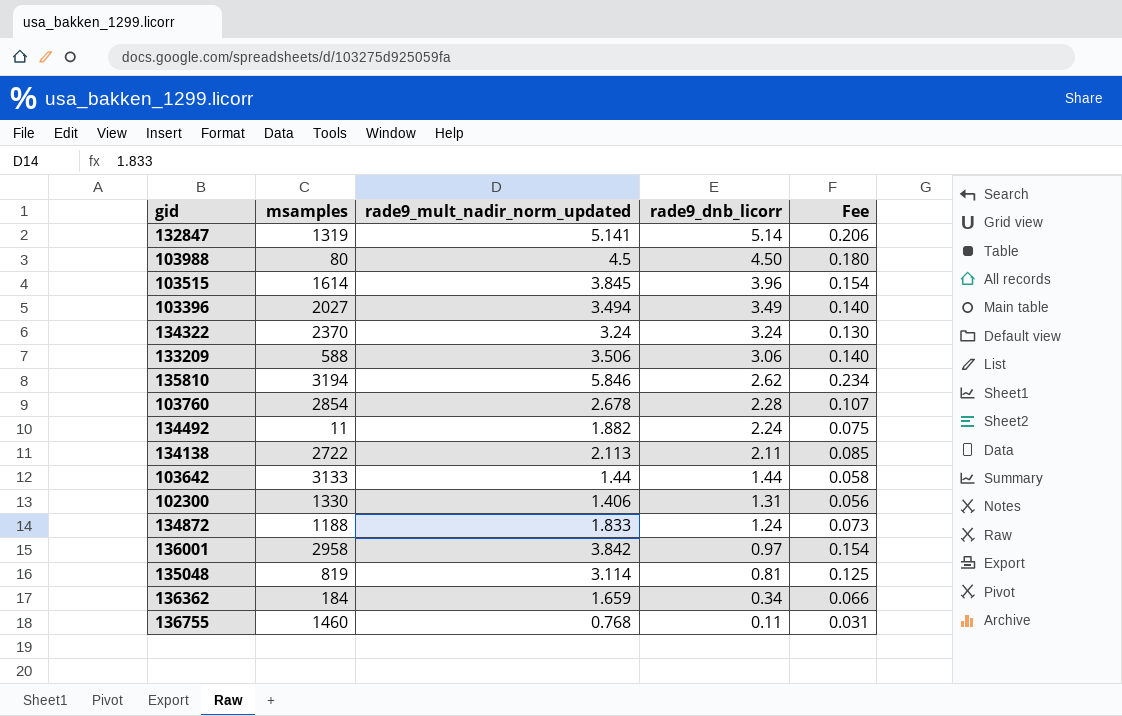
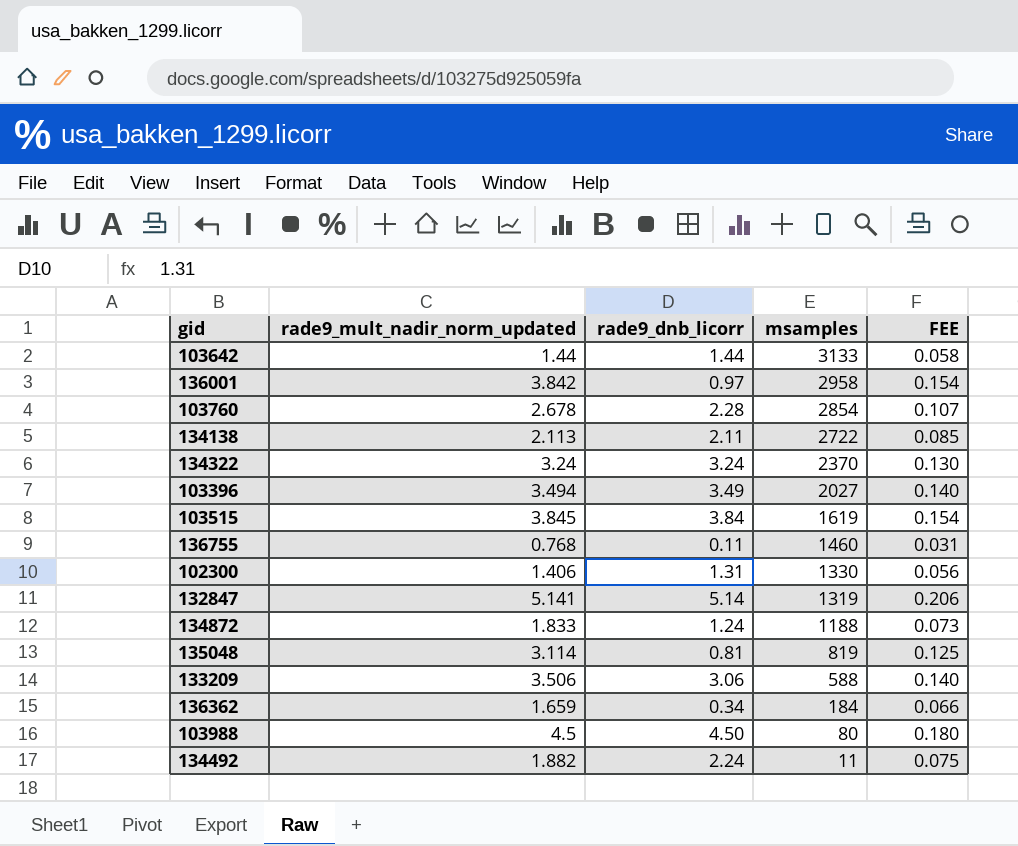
row order: rade9_dnb_licorr descending -> msamples descending
column msamples | position: 2 -> 4
column name: Fee -> FEE
row 135810: 3194 | 5.846 | 2.62 | 0.234 -> none
103515 | rade9_dnb_licorr: 3.96 -> 3.84
103515 | msamples: 1614 -> 1619

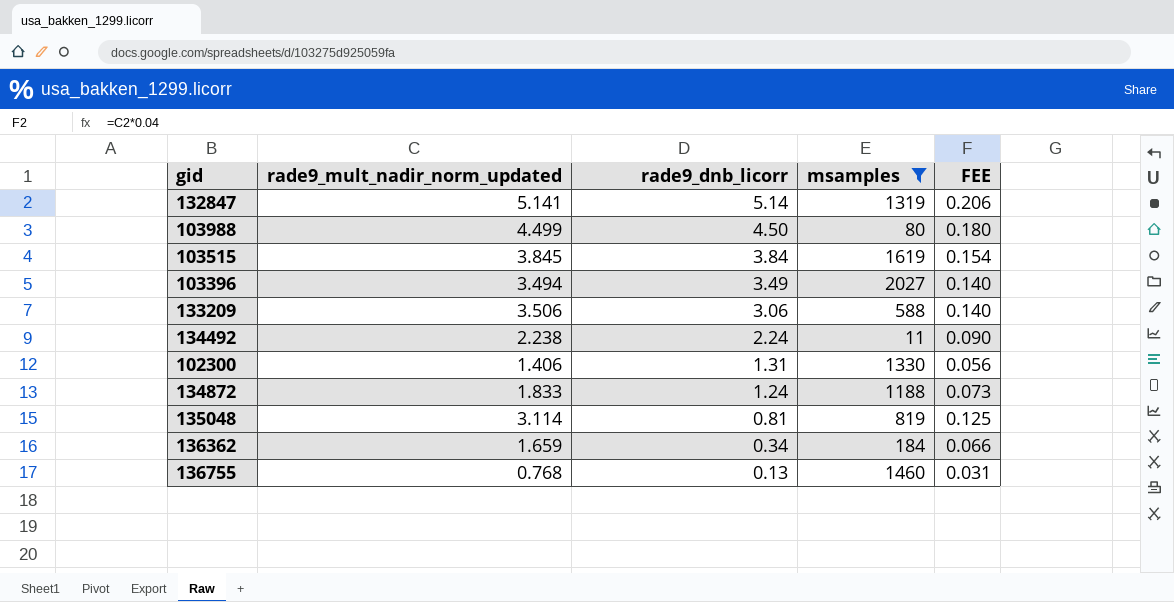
filter: none -> msamples <= 2027
row order: msamples descending -> rade9_dnb_licorr descending
103988 | rade9_mult_nadir_norm_updated: 4.5 -> 4.499
134492 | rade9_mult_nadir_norm_updated: 1.882 -> 2.238
134492 | FEE: 0.075 -> 0.090
136755 | rade9_dnb_licorr: 0.11 -> 0.13

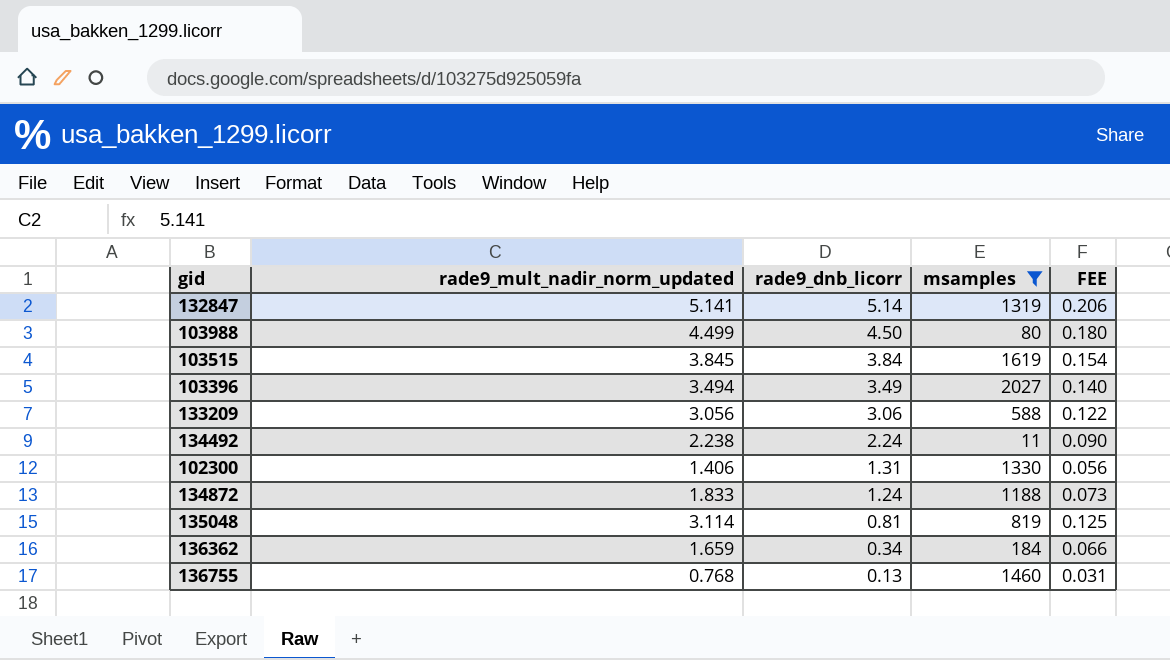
133209 | rade9_mult_nadir_norm_updated: 3.506 -> 3.056
133209 | FEE: 0.140 -> 0.122

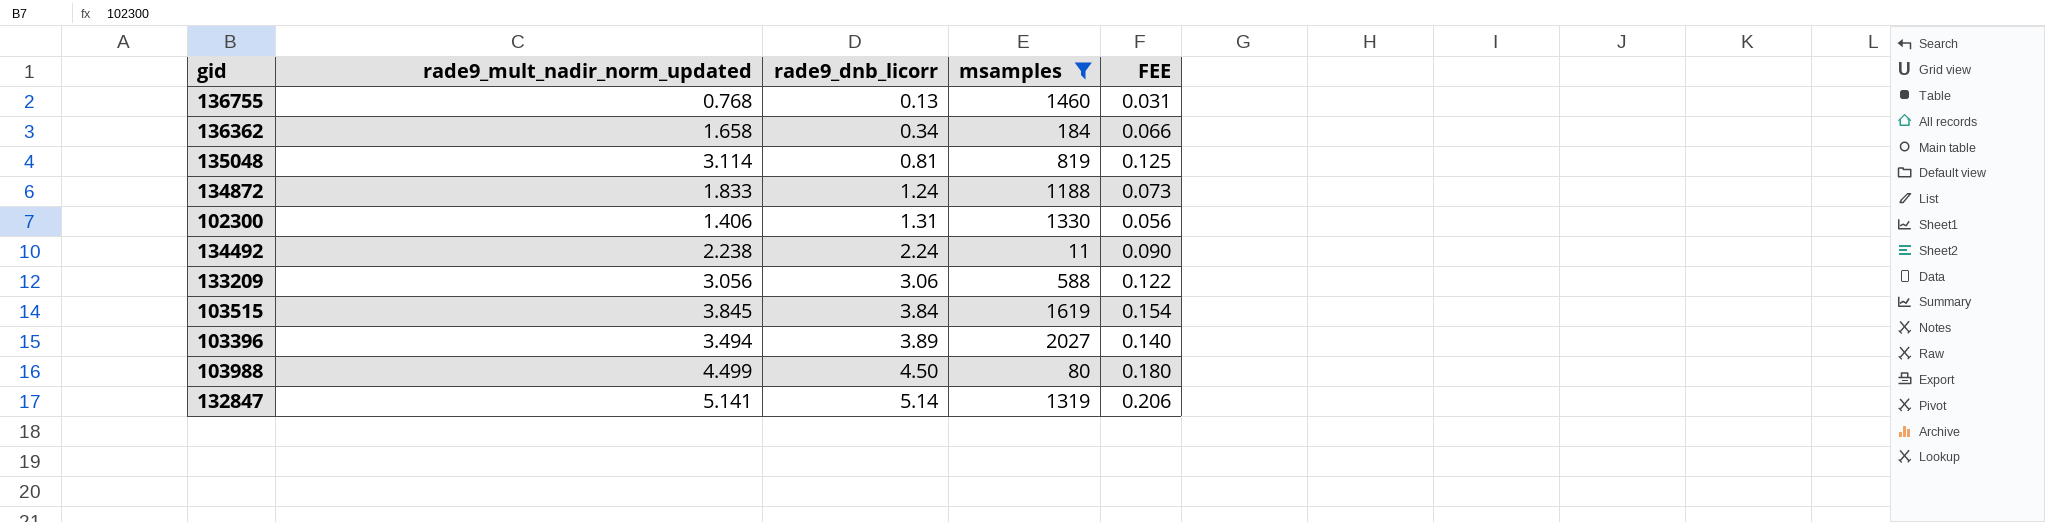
row order: rade9_dnb_licorr descending -> rade9_dnb_licorr ascending
136362 | rade9_mult_nadir_norm_updated: 1.659 -> 1.658
103396 | rade9_dnb_licorr: 3.49 -> 3.89

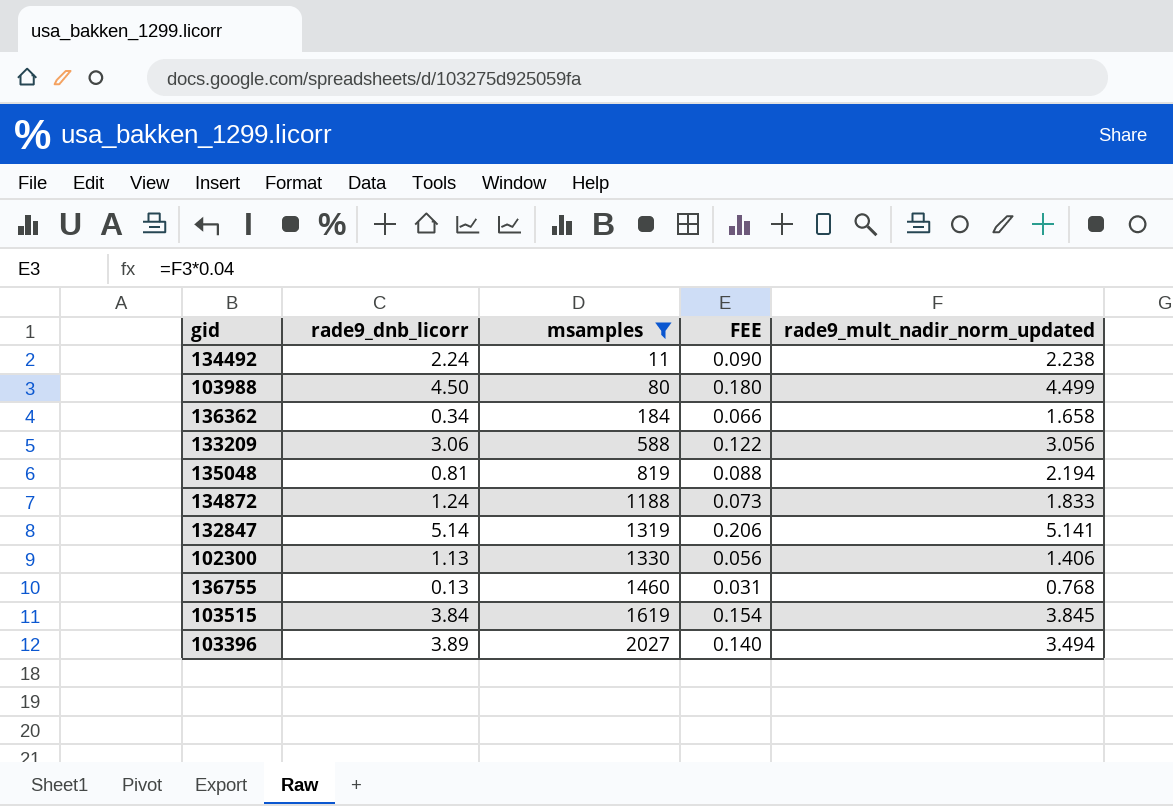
row order: rade9_dnb_licorr ascending -> msamples ascending
column rade9_mult_nadir_norm_updated | position: 2 -> 5
135048 | FEE: 0.125 -> 0.088
135048 | rade9_mult_nadir_norm_updated: 3.114 -> 2.194
102300 | rade9_dnb_licorr: 1.31 -> 1.13

